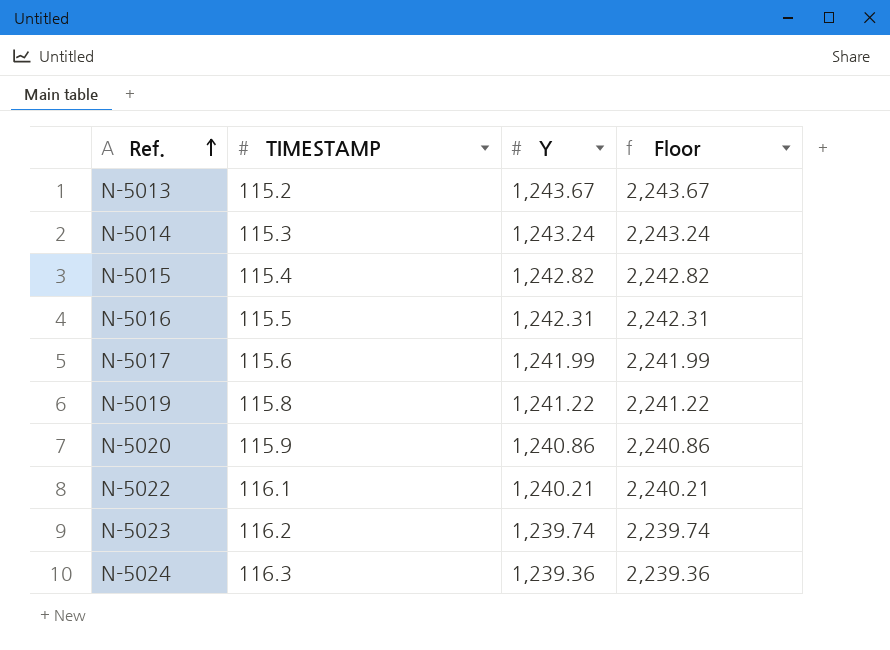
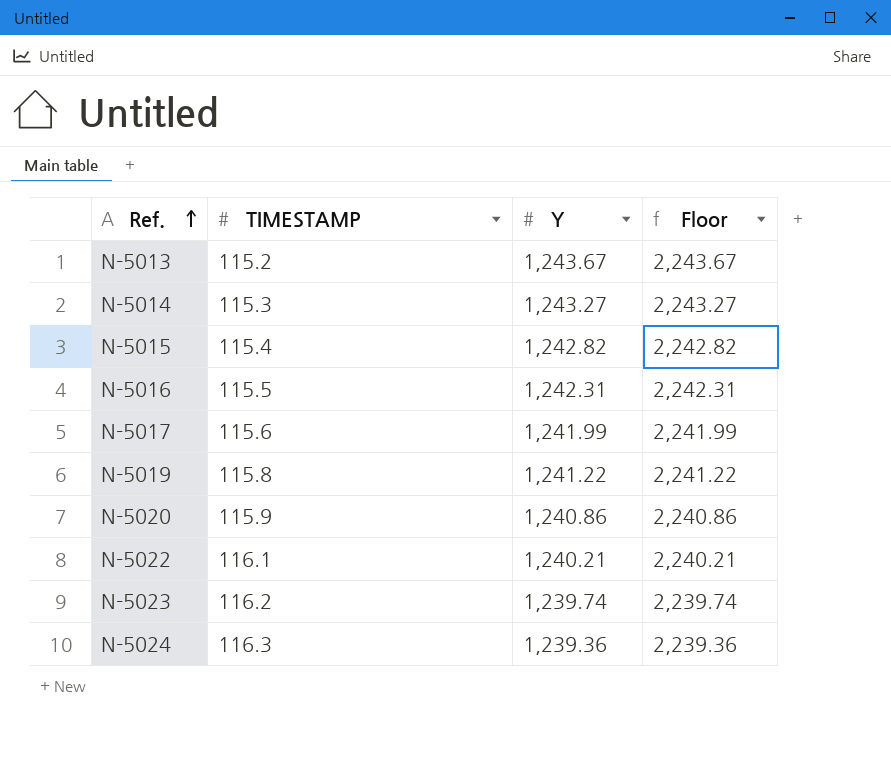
N-5014 | Y: 1,243.24 -> 1,243.27
N-5014 | Floor: 2,243.24 -> 2,243.27

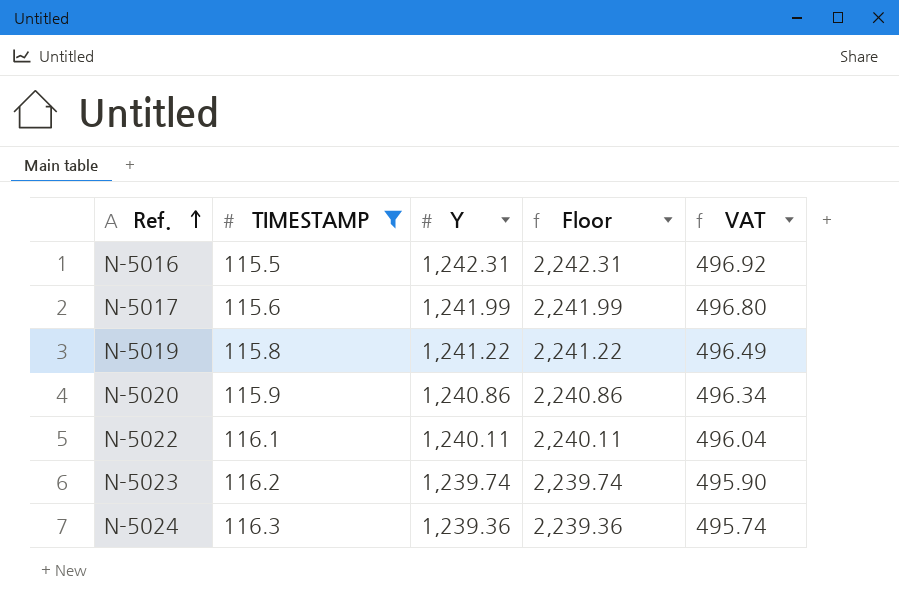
filter: none -> TIMESTAMP >= 115.5
column VAT | formula: none -> [Y] * 0.4
N-5022 | Y: 1,240.21 -> 1,240.11
N-5022 | Floor: 2,240.21 -> 2,240.11

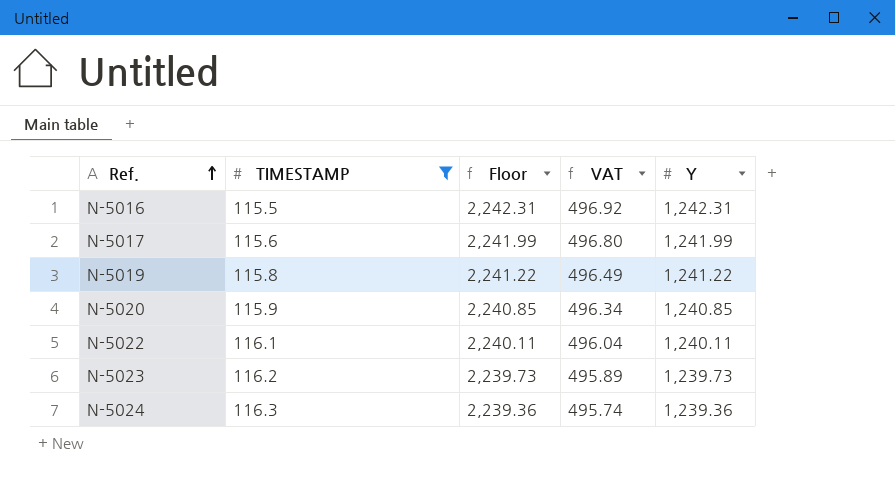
column Y | position: 3 -> 5
N-5020 | Floor: 2,240.86 -> 2,240.85
N-5020 | Y: 1,240.86 -> 1,240.85
N-5023 | Floor: 2,239.74 -> 2,239.73
N-5023 | VAT: 495.90 -> 495.89
N-5023 | Y: 1,239.74 -> 1,239.73

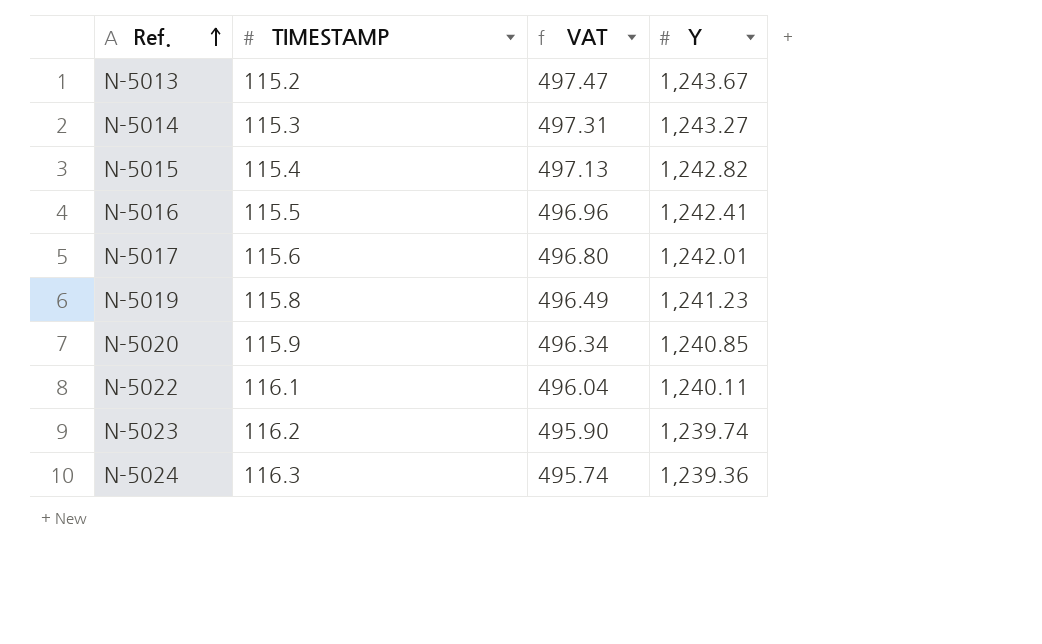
filter: TIMESTAMP >= 115.5 -> none
column Floor | formula: [Y] + 1000 -> none
N-5016 | VAT: 496.92 -> 496.96
N-5016 | Y: 1,242.31 -> 1,242.41
N-5017 | Y: 1,241.99 -> 1,242.01
N-5019 | Y: 1,241.22 -> 1,241.23
N-5023 | VAT: 495.89 -> 495.90
N-5023 | Y: 1,239.73 -> 1,239.74

